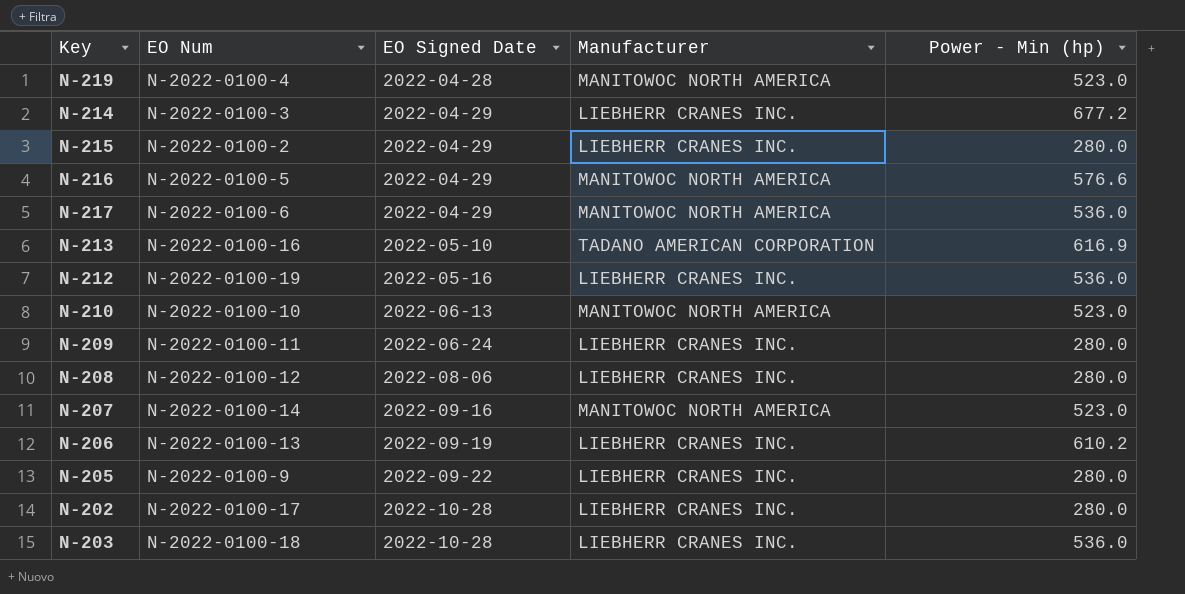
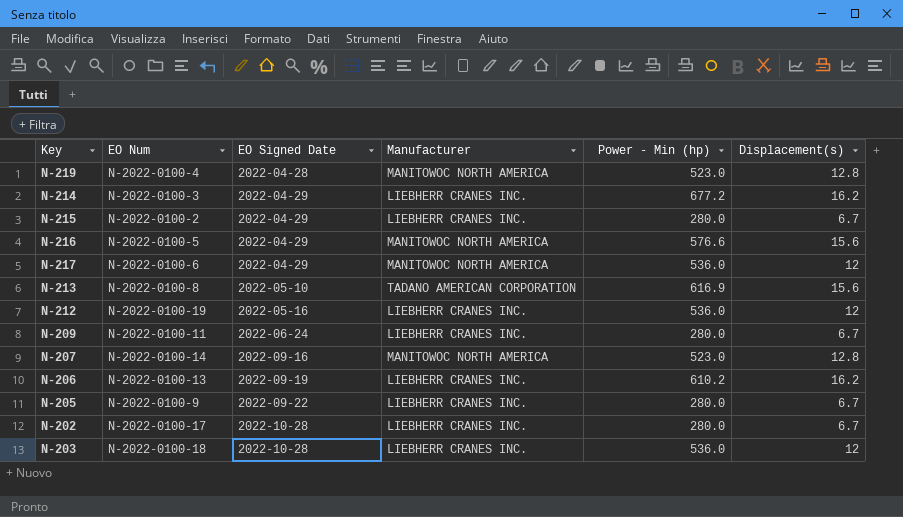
column Displacement(s) | position: none -> 6
row N-210: N-2022-0100-10 | 2022-06-13 | MANITOWOC NORTH AMERICA | 523.0 -> none
row N-208: N-2022-0100-12 | 2022-08-06 | LIEBHERR CRANES INC. | 280.0 -> none
N-213 | EO Num: N-2022-0100-16 -> N-2022-0100-8

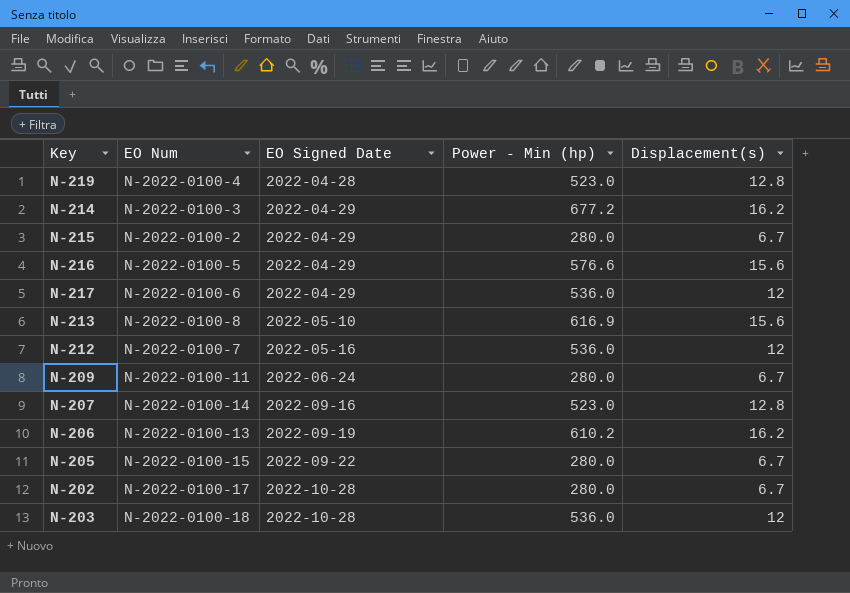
column Manufacturer | position: 4 -> none
N-212 | EO Num: N-2022-0100-19 -> N-2022-0100-7
N-205 | EO Num: N-2022-0100-9 -> N-2022-0100-15

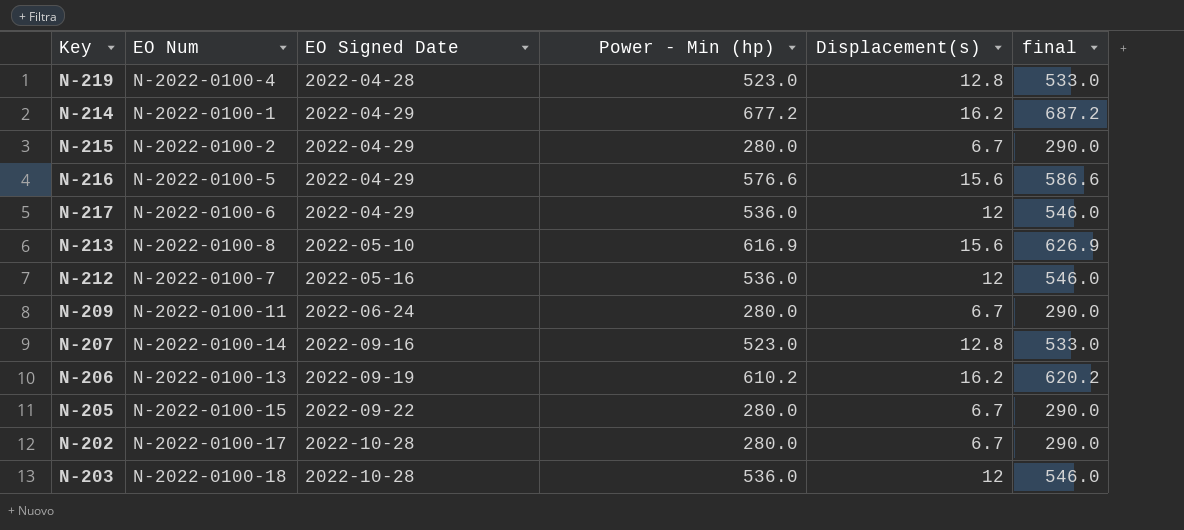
column final | formula: none -> [Power - Min (hp)] + 10
N-214 | EO Num: N-2022-0100-3 -> N-2022-0100-1

